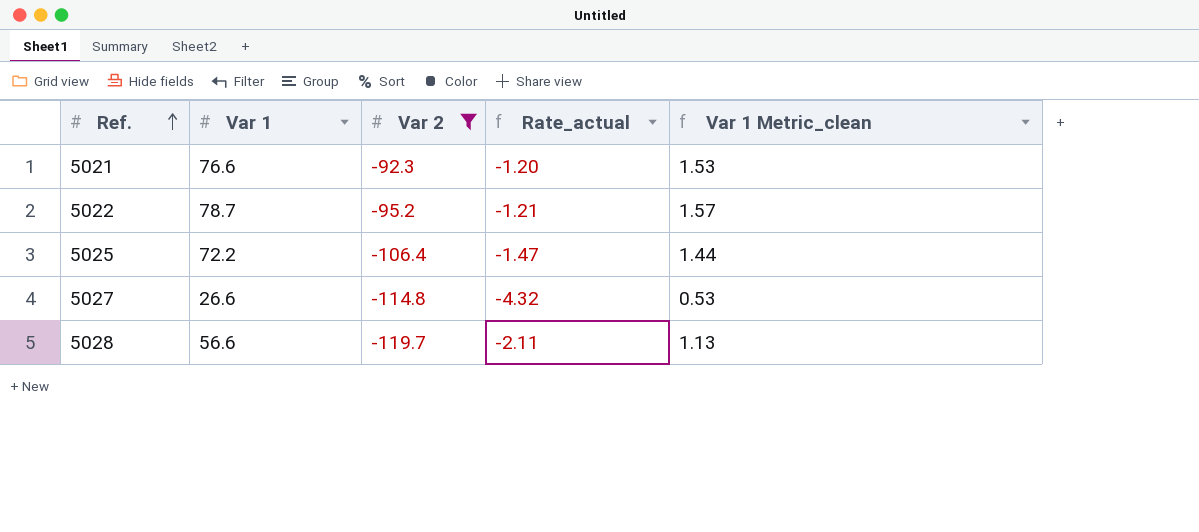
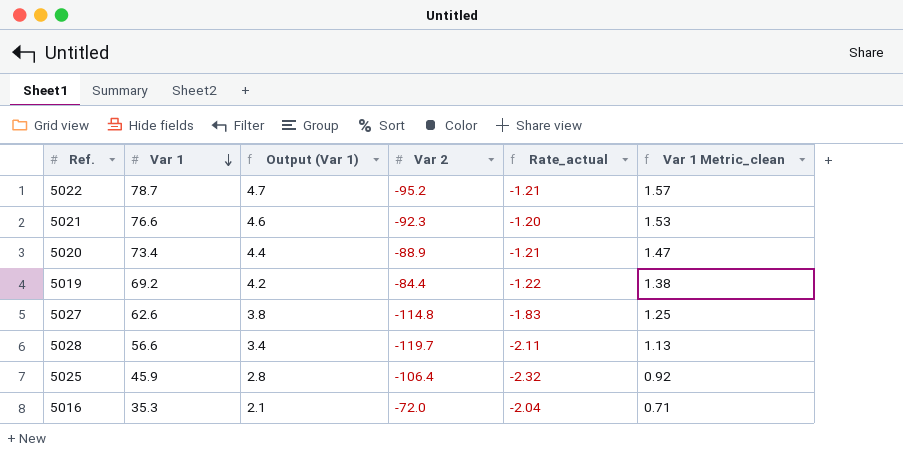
filter: Var 2 <= -92.3 -> none
row order: Ref. ascending -> Var 1 descending
column Output (Var 1) | formula: none -> [Var 1] * 0.06
5027 | Var 1: 26.6 -> 62.6
5027 | Rate_actual: -4.32 -> -1.83
5027 | Var 1 Metric_clean: 0.53 -> 1.25
5025 | Var 1: 72.2 -> 45.9
5025 | Rate_actual: -1.47 -> -2.32
5025 | Var 1 Metric_clean: 1.44 -> 0.92

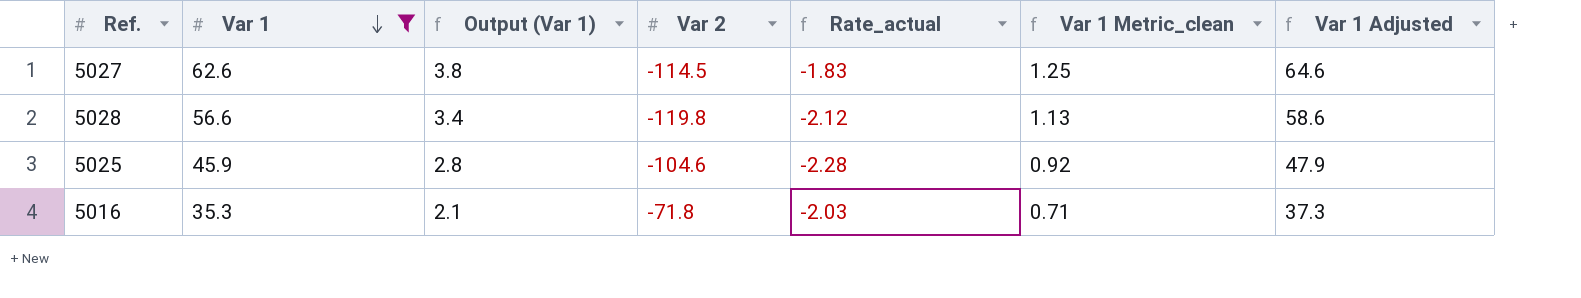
filter: none -> Var 1 <= 62.6
column Var 1 Adjusted | formula: none -> [Var 1] + 2
5027 | Var 2: -114.8 -> -114.5
5028 | Var 2: -119.7 -> -119.8
5028 | Rate_actual: -2.11 -> -2.12
5025 | Var 2: -106.4 -> -104.6
5025 | Rate_actual: -2.32 -> -2.28
5016 | Var 2: -72.0 -> -71.8
5016 | Rate_actual: -2.04 -> -2.03

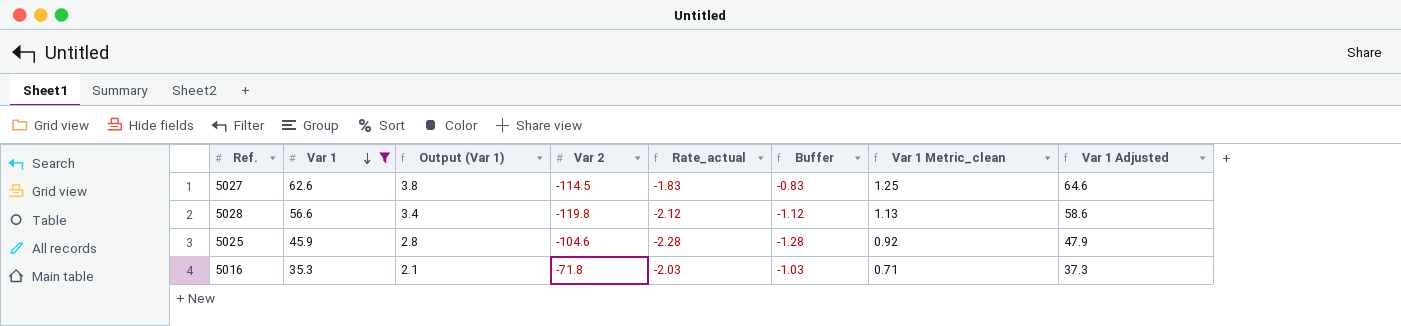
column Buffer | formula: none -> [Rate_actual] + 1

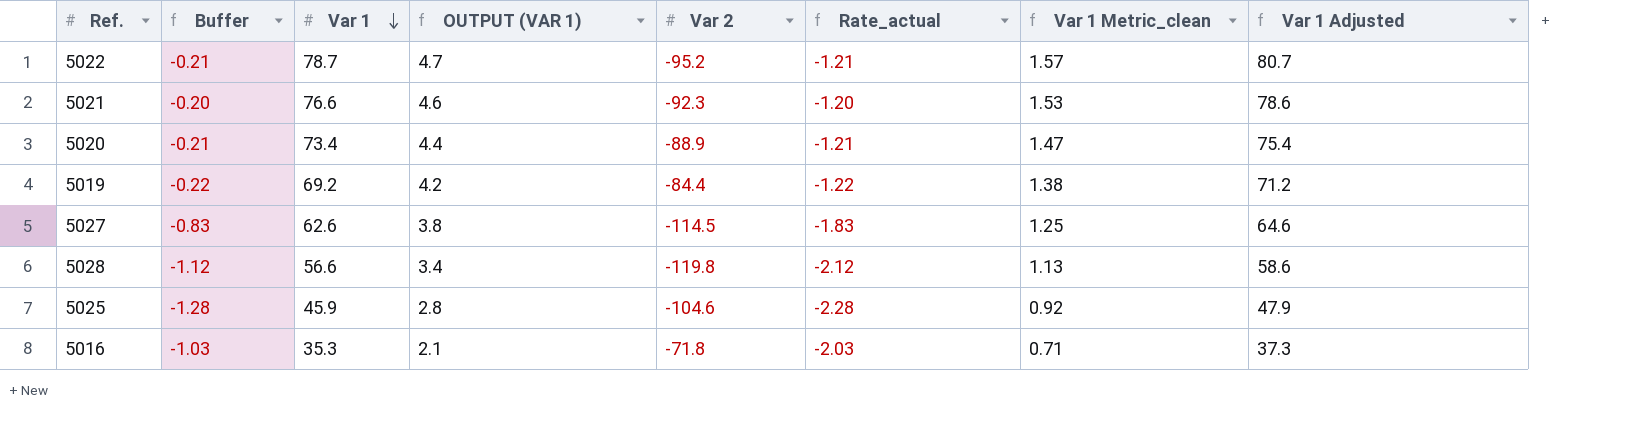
filter: Var 1 <= 62.6 -> none
column Buffer | position: 6 -> 2
column name: Output (Var 1) -> OUTPUT (VAR 1)

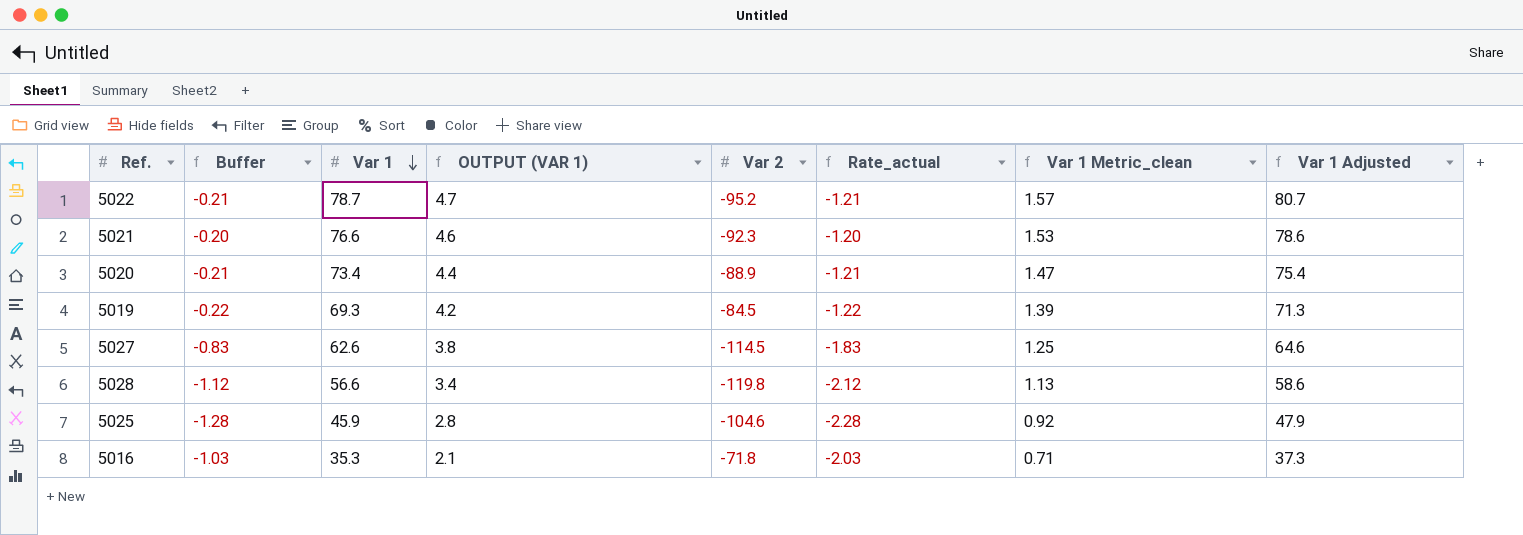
5019 | Var 1: 69.2 -> 69.3
5019 | Var 2: -84.4 -> -84.5
5019 | Var 1 Metric_clean: 1.38 -> 1.39
5019 | Var 1 Adjusted: 71.2 -> 71.3

